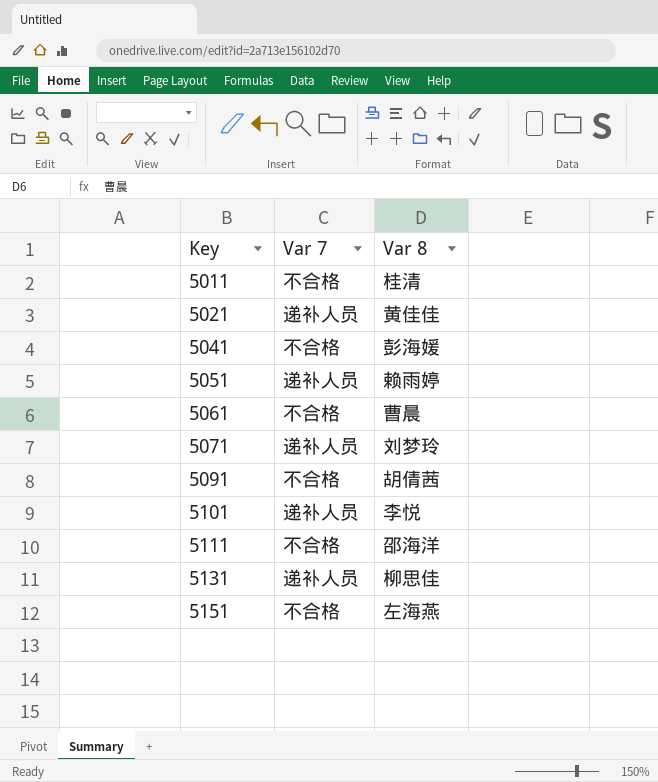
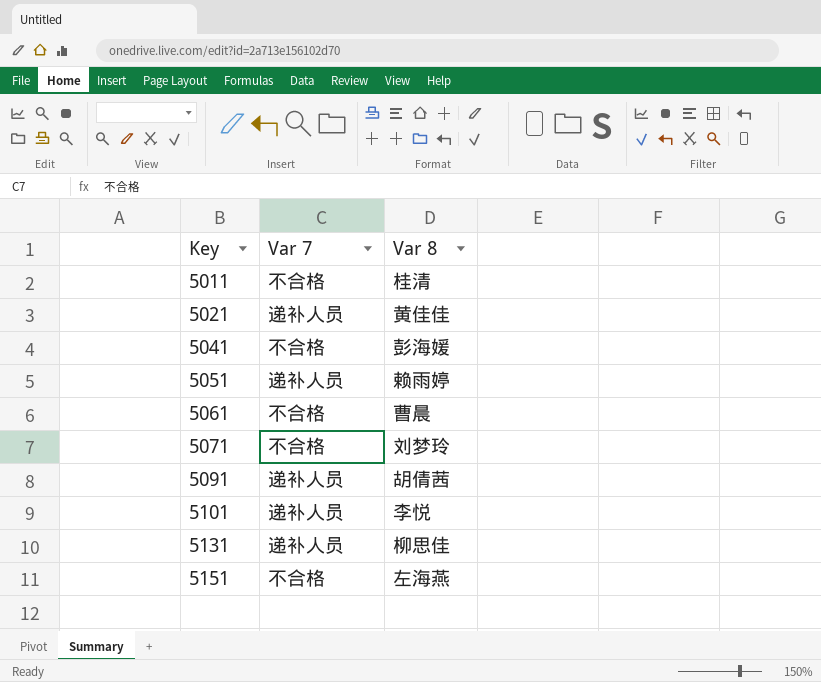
row 5111: 不合格 | 邵海洋 -> none
5071 | Var 7: 递补人员 -> 不合格
5091 | Var 7: 不合格 -> 递补人员

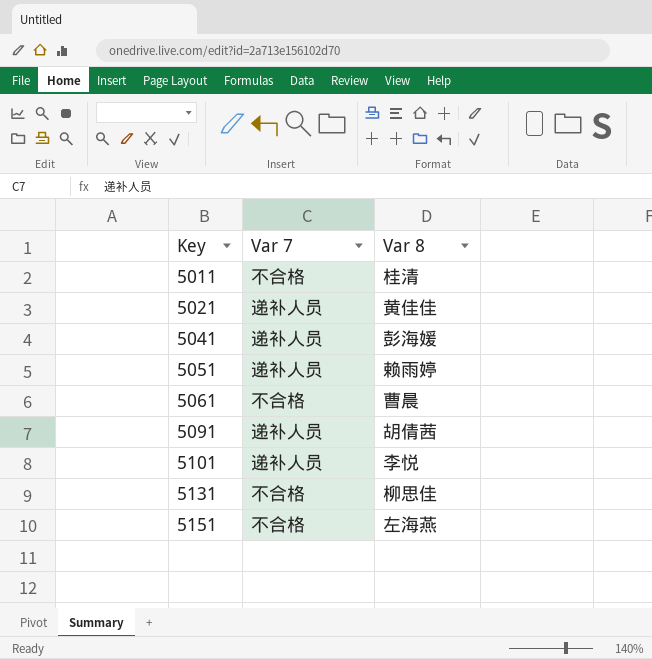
row 5071: 不合格 | 刘梦玲 -> none
5041 | Var 7: 不合格 -> 递补人员
5131 | Var 7: 递补人员 -> 不合格

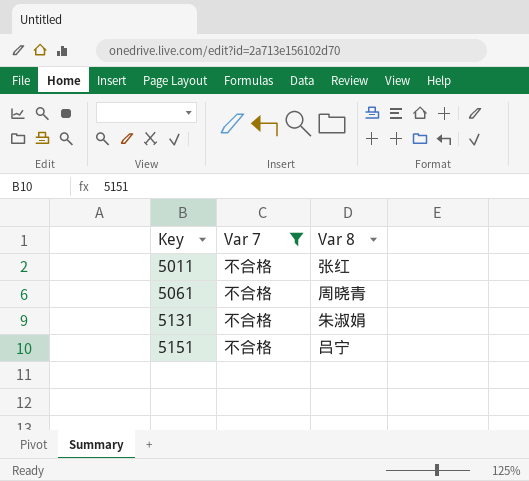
filter: none -> Var 7 = 不合格
5011 | Var 8: 桂清 -> 张红
5061 | Var 8: 曹晨 -> 周晓青
5131 | Var 8: 柳思佳 -> 朱淑娟
5151 | Var 8: 左海燕 -> 吕宁

